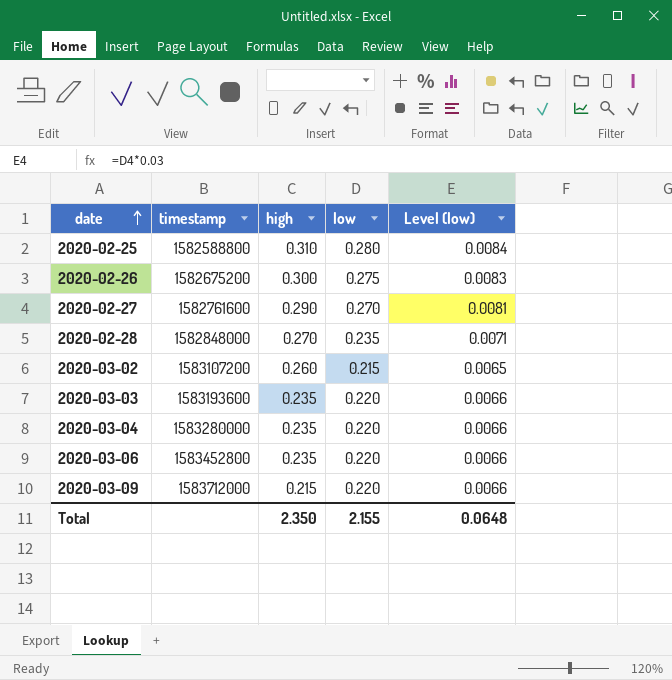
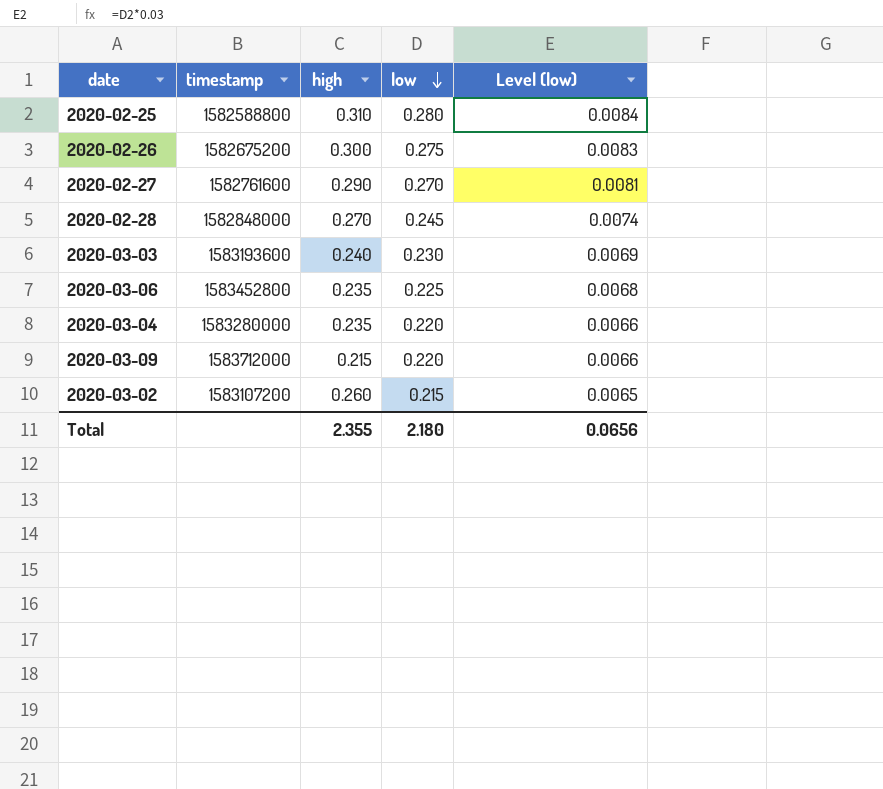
row order: date ascending -> low descending
2020-02-28 | low: 0.235 -> 0.245
2020-02-28 | Level (low): 0.0071 -> 0.0074
2020-03-03 | high: 0.235 -> 0.240
2020-03-03 | low: 0.220 -> 0.230
2020-03-03 | Level (low): 0.0066 -> 0.0069
2020-03-06 | low: 0.220 -> 0.225
2020-03-06 | Level (low): 0.0066 -> 0.0068
Total | high: 2.350 -> 2.355
Total | low: 2.155 -> 2.180
Total | Level (low): 0.0648 -> 0.0656

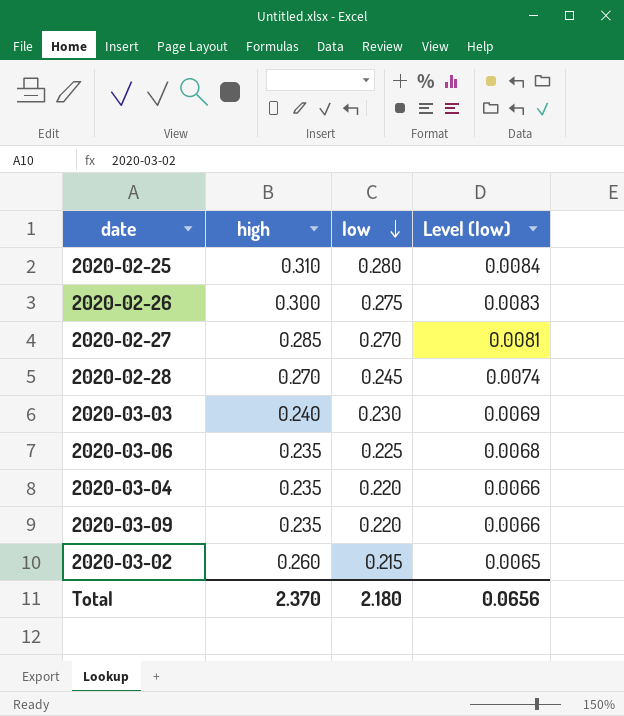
column timestamp | position: 2 -> none
2020-02-27 | high: 0.290 -> 0.285
2020-03-09 | high: 0.215 -> 0.235
Total | high: 2.355 -> 2.370

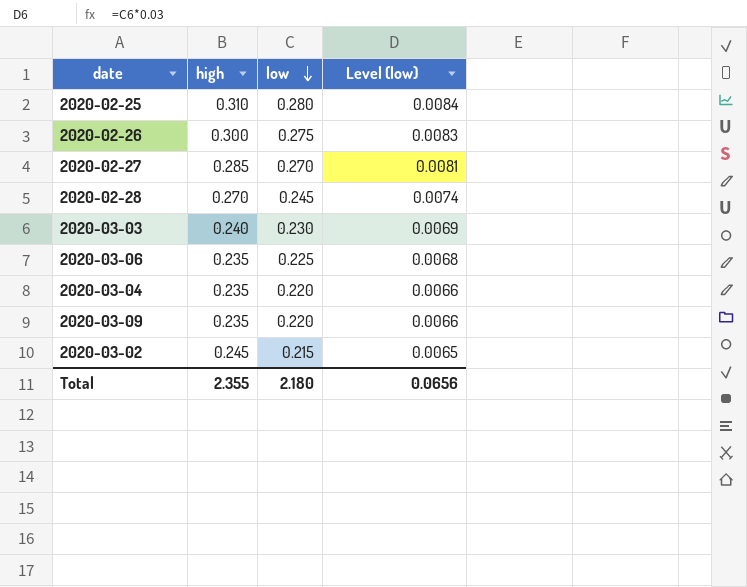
2020-03-02 | high: 0.260 -> 0.245
Total | high: 2.370 -> 2.355

